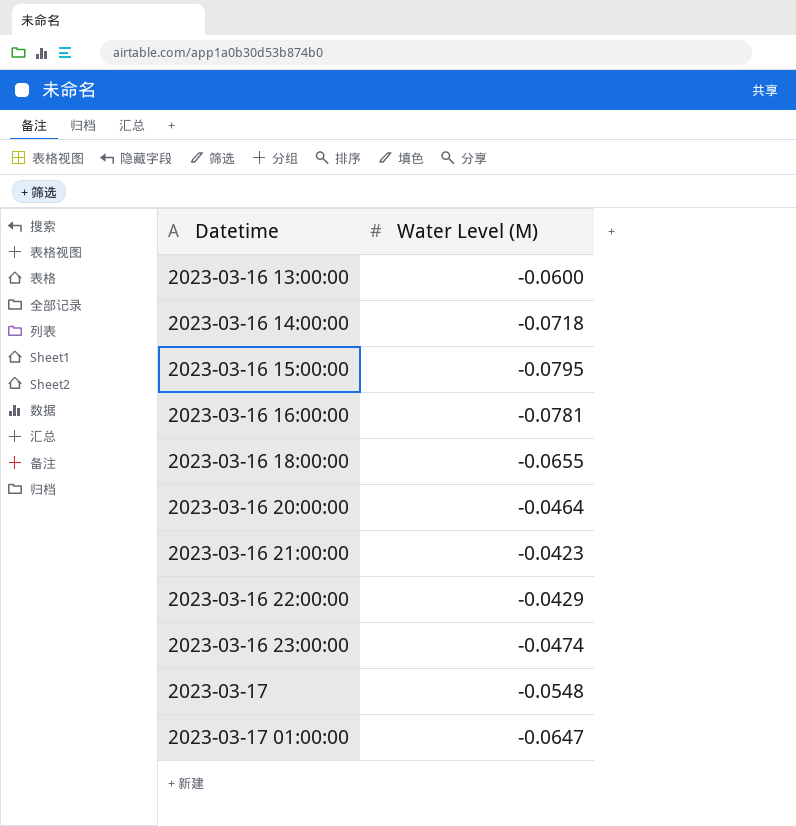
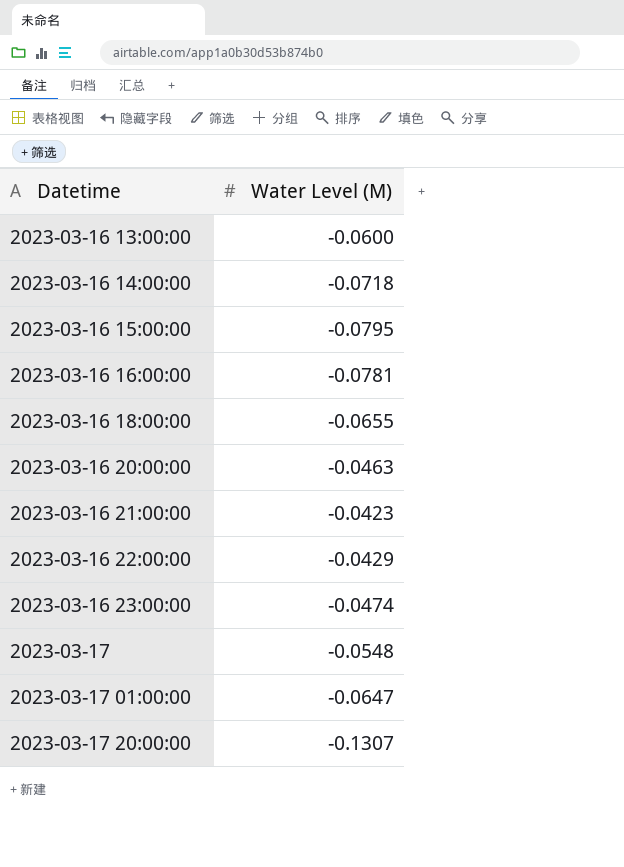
2023-03-16 20:00:00 | Water Level (M): -0.0464 -> -0.0463
row 2023-03-17 20:00:00: none -> -0.1307

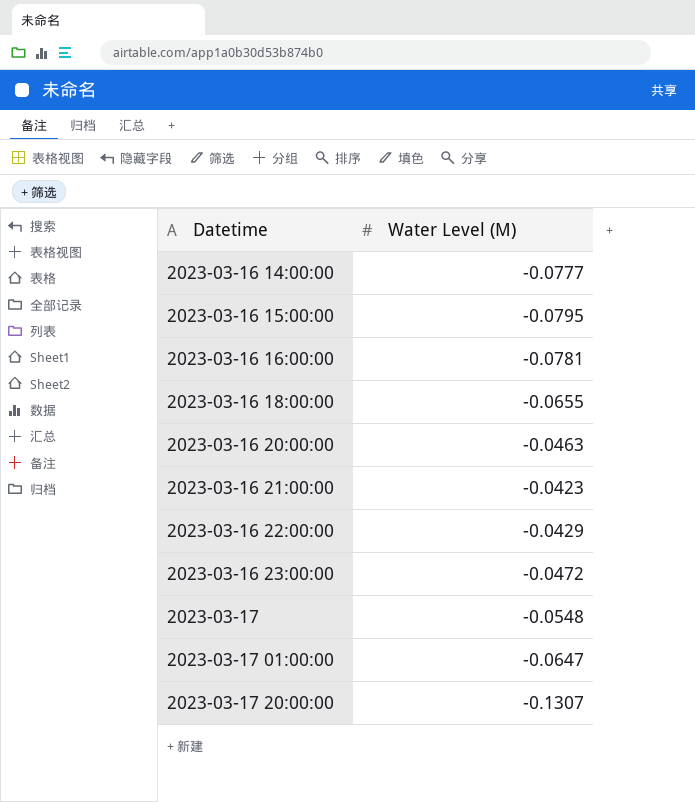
row 2023-03-16 13:00:00: -0.0600 -> none
2023-03-16 14:00:00 | Water Level (M): -0.0718 -> -0.0777
2023-03-16 23:00:00 | Water Level (M): -0.0474 -> -0.0472

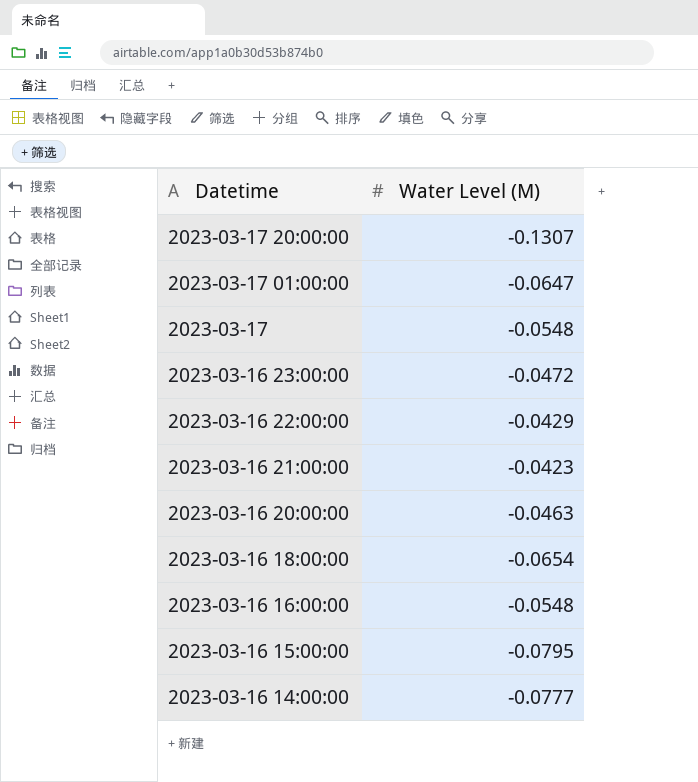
row order: Datetime ascending -> Datetime descending
2023-03-16 18:00:00 | Water Level (M): -0.0655 -> -0.0654
2023-03-16 16:00:00 | Water Level (M): -0.0781 -> -0.0548

